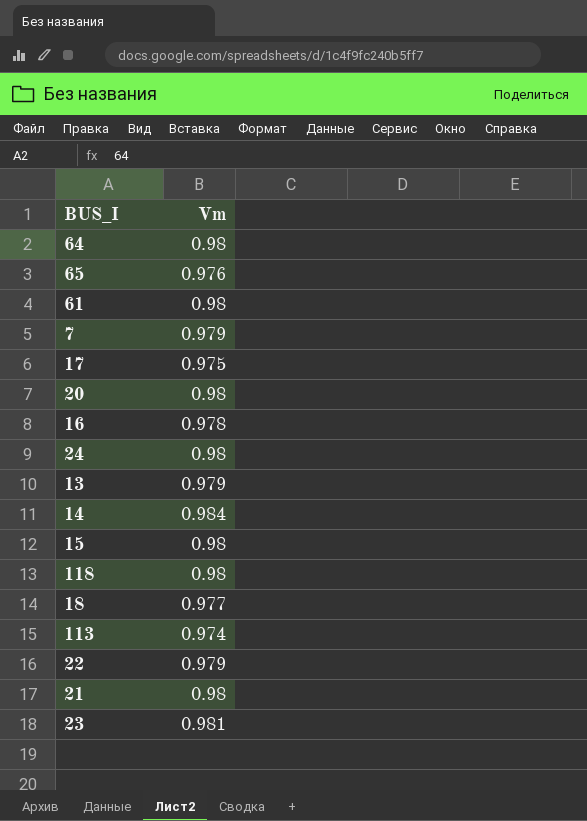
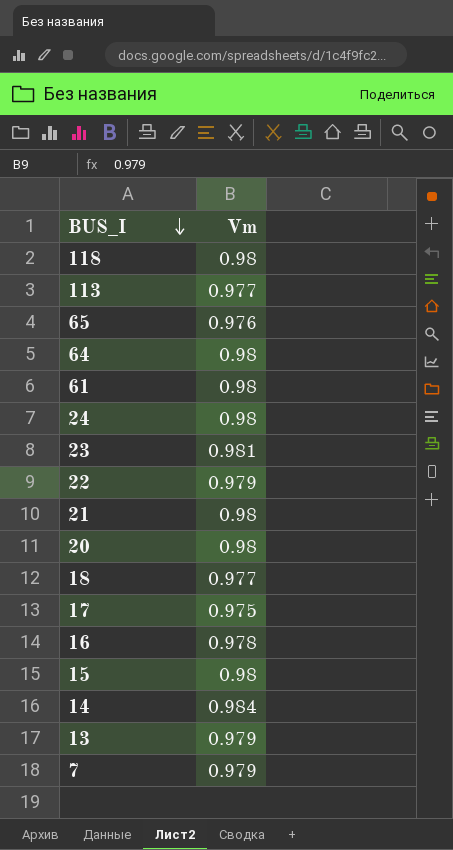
row order: none -> BUS_I descending
113 | Vm: 0.974 -> 0.977

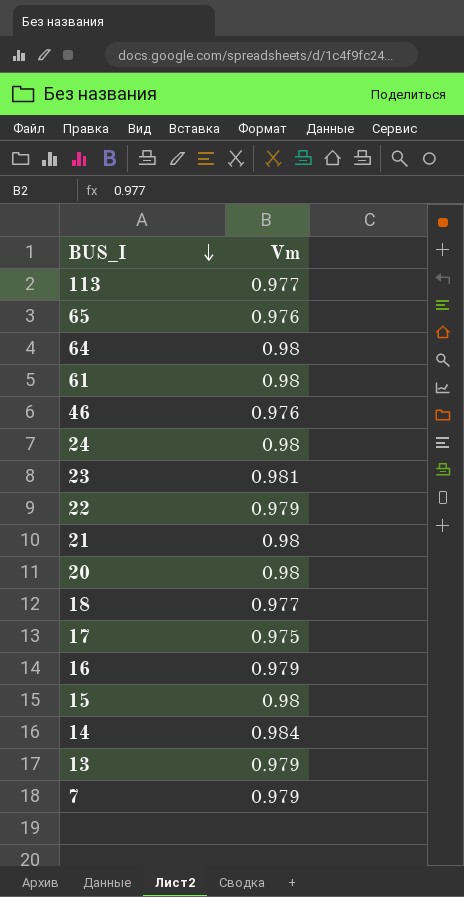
row 118: 0.98 -> none
row 46: none -> 0.976
16 | Vm: 0.978 -> 0.979

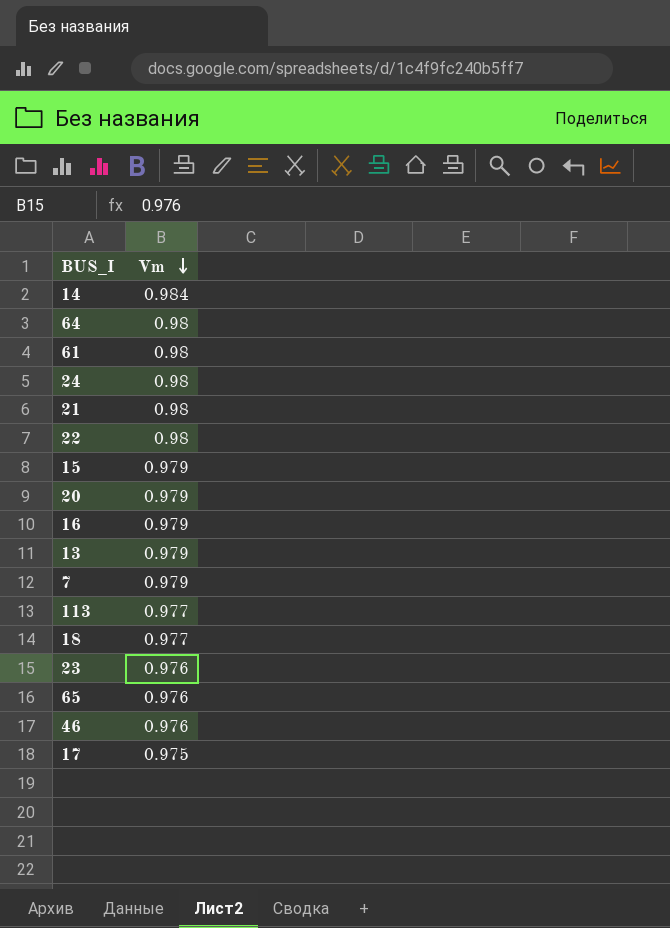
row order: BUS_I descending -> Vm descending
22 | Vm: 0.979 -> 0.98
15 | Vm: 0.98 -> 0.979
20 | Vm: 0.98 -> 0.979
23 | Vm: 0.981 -> 0.976

